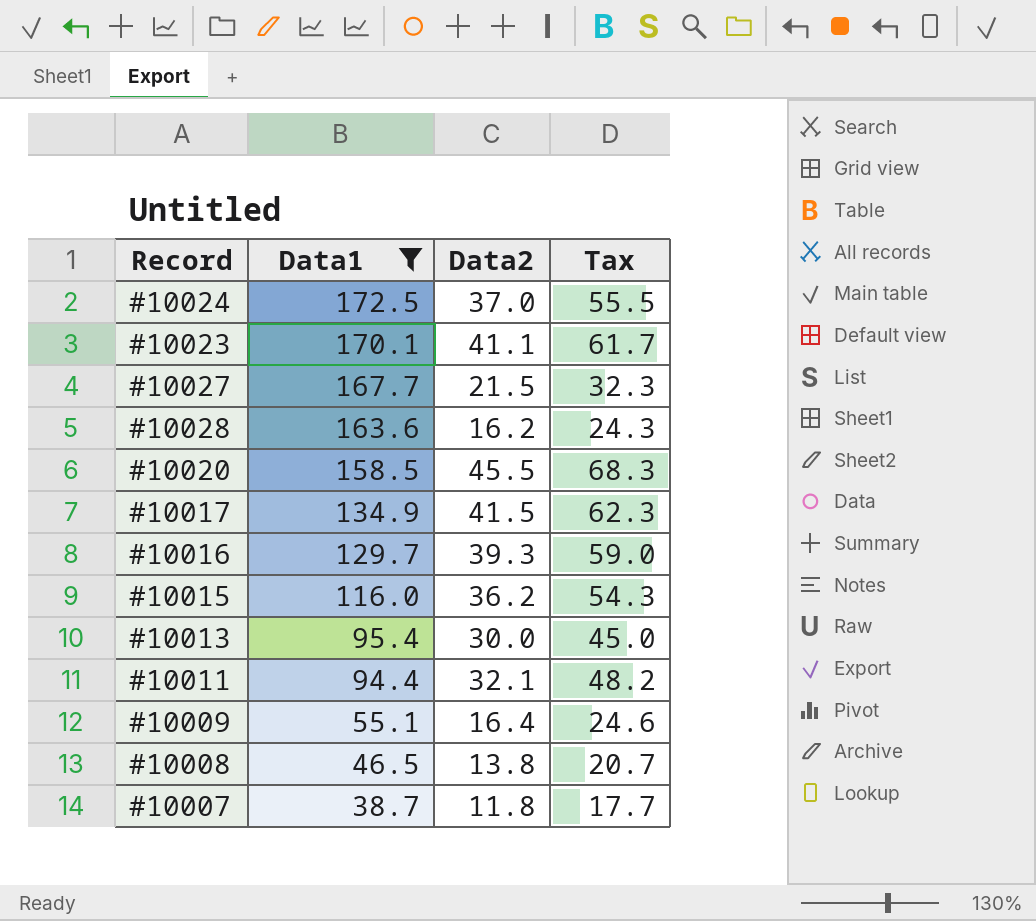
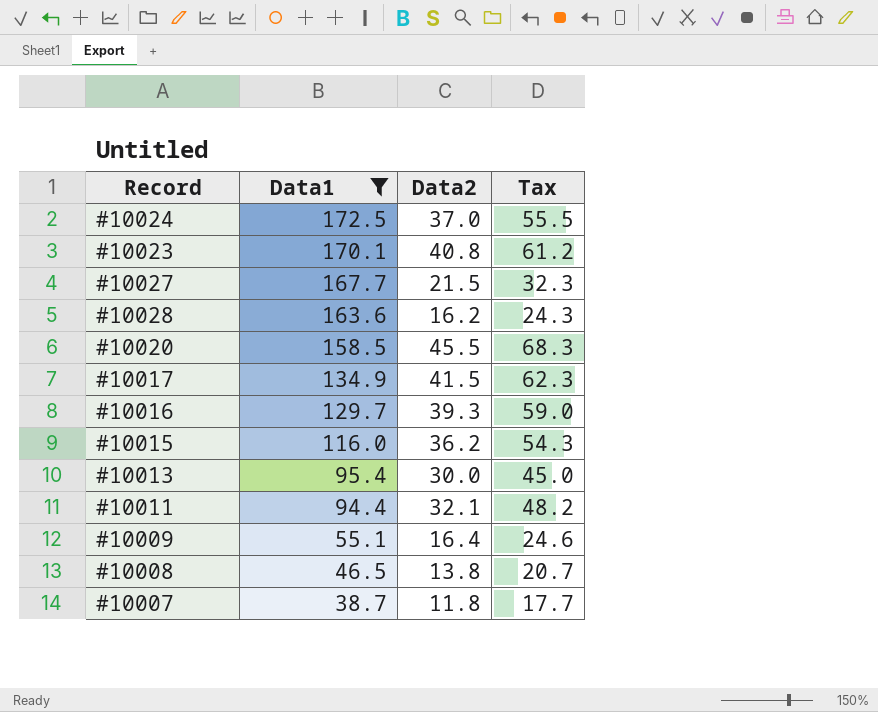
#10023 | Data2: 41.1 -> 40.8
#10023 | Tax: 61.7 -> 61.2

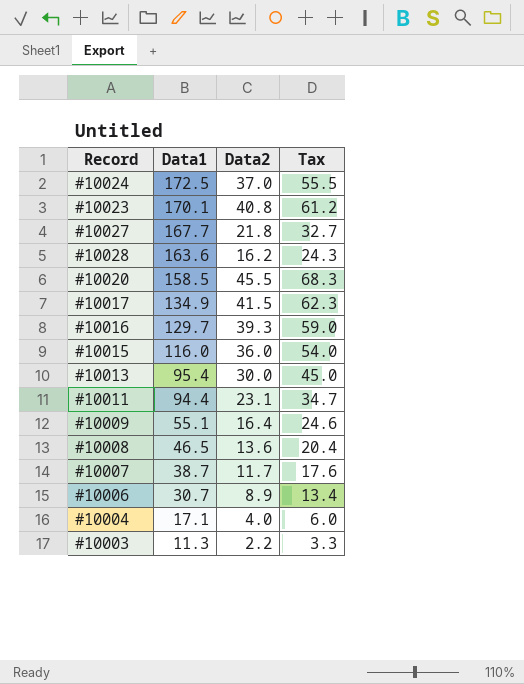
filter: Data1 >= 38.7 -> none
#10027 | Data2: 21.5 -> 21.8
#10027 | Tax: 32.3 -> 32.7
#10015 | Data2: 36.2 -> 36.0
#10015 | Tax: 54.3 -> 54.0
#10011 | Data2: 32.1 -> 23.1
#10011 | Tax: 48.2 -> 34.7
#10008 | Data2: 13.8 -> 13.6
#10008 | Tax: 20.7 -> 20.4
#10007 | Data2: 11.8 -> 11.7
#10007 | Tax: 17.7 -> 17.6

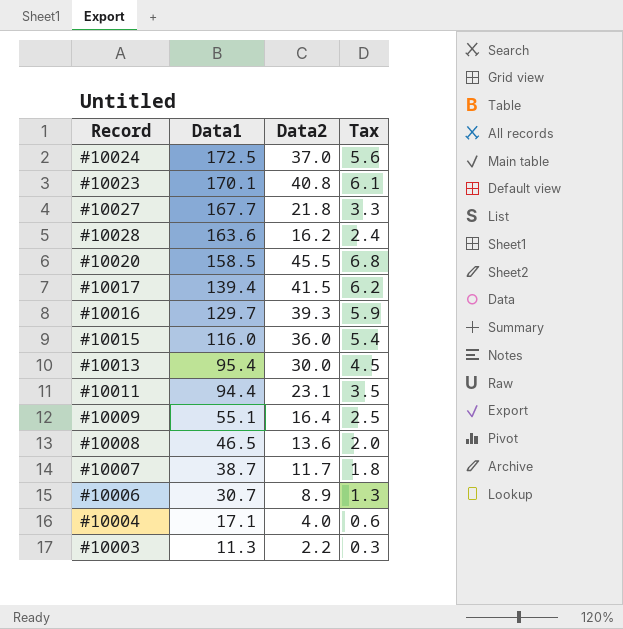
column Tax | formula: [Data2] * 1.5 -> [Data2] * 0.15
#10017 | Data1: 134.9 -> 139.4

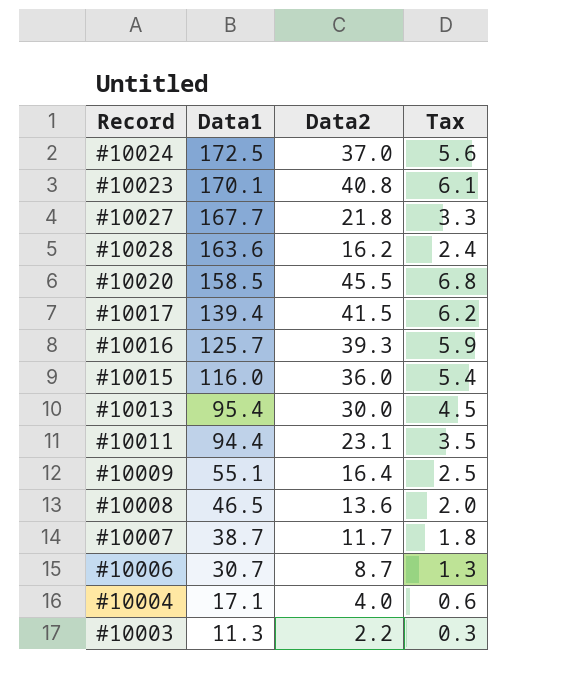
#10016 | Data1: 129.7 -> 125.7
#10006 | Data2: 8.9 -> 8.7

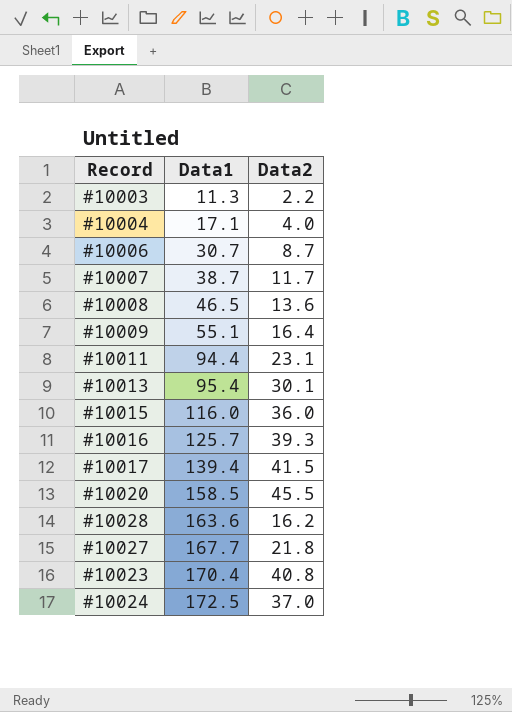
row order: Data1 descending -> Data1 ascending
column Tax | formula: [Data2] * 0.15 -> none
#10013 | Data2: 30.0 -> 30.1
#10023 | Data1: 170.1 -> 170.4

